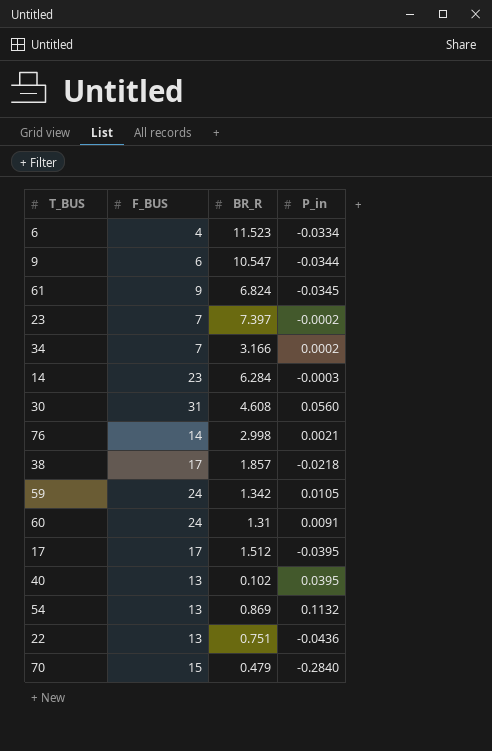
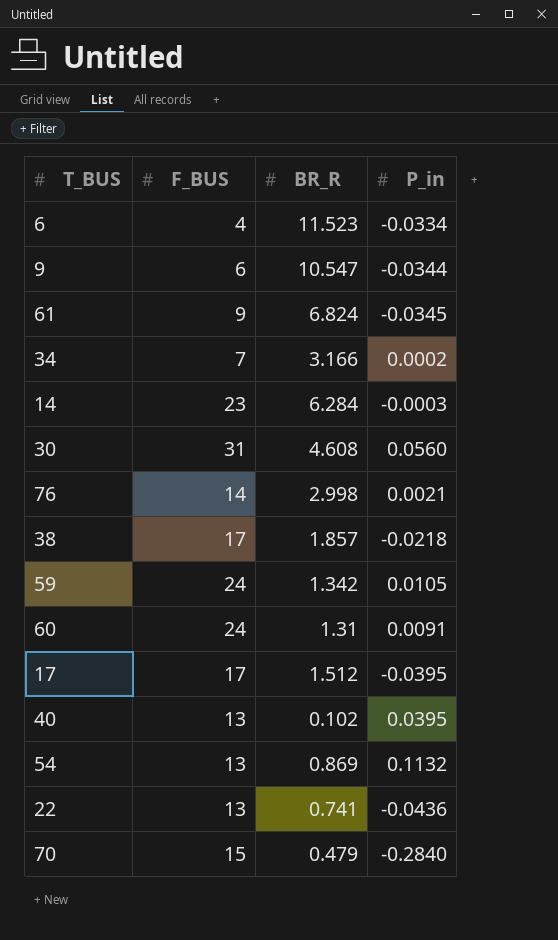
row 23: 7 | 7.397 | -0.0002 -> none
22 | BR_R: 0.751 -> 0.741

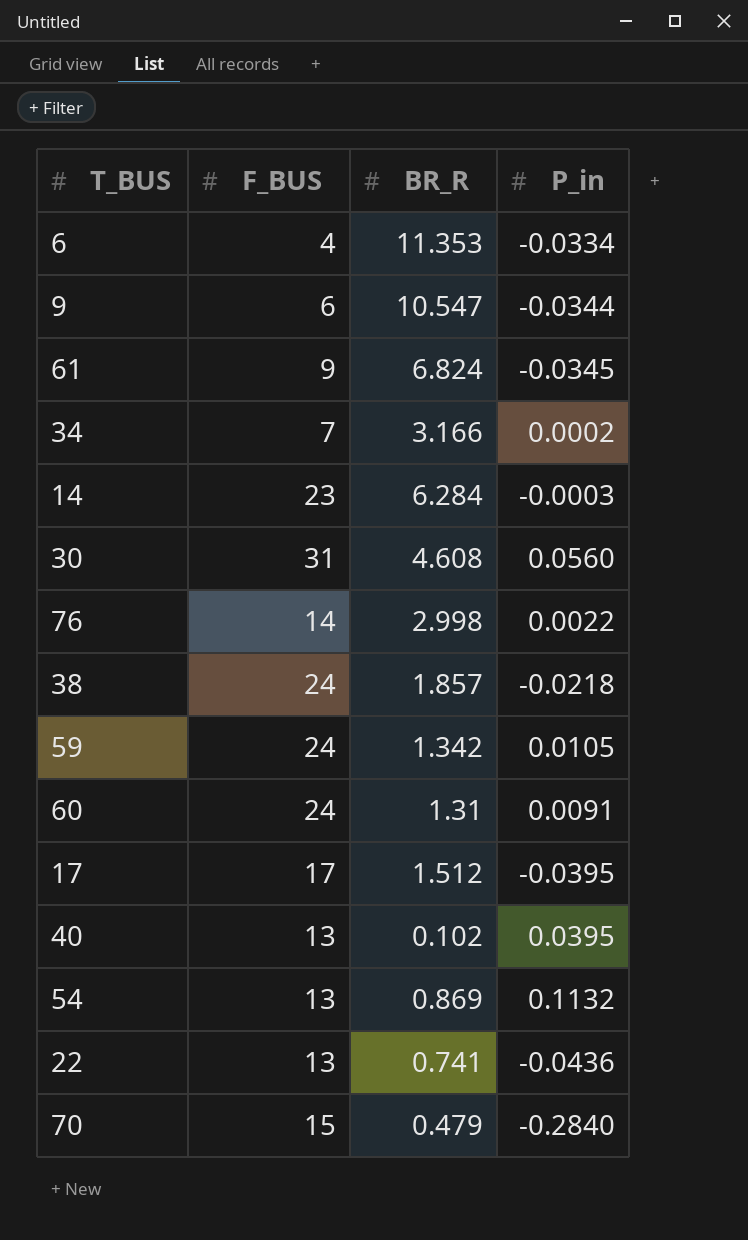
6 | BR_R: 11.523 -> 11.353
76 | P_in: 0.0021 -> 0.0022
38 | F_BUS: 17 -> 24

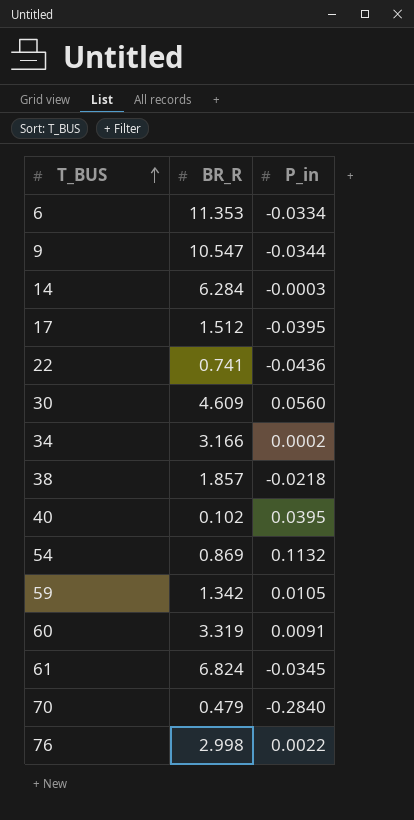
row order: none -> T_BUS ascending
column F_BUS | position: 2 -> none
30 | BR_R: 4.608 -> 4.609
60 | BR_R: 1.31 -> 3.319

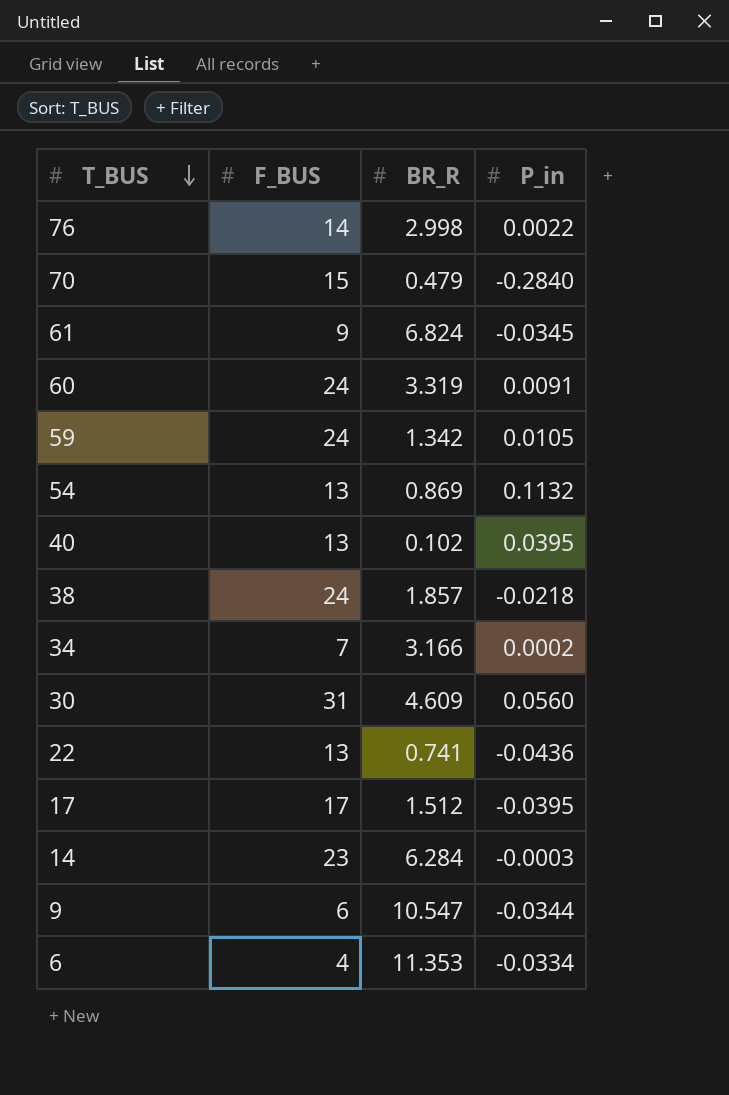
row order: T_BUS ascending -> T_BUS descending
column F_BUS | position: none -> 2

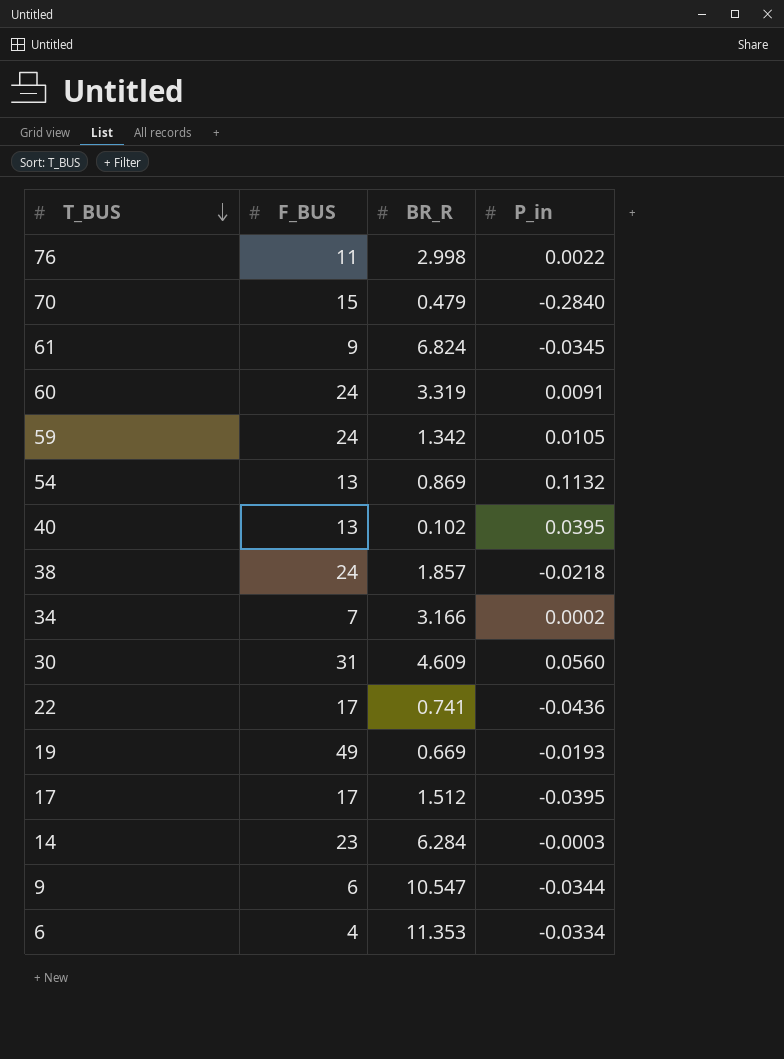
76 | F_BUS: 14 -> 11
22 | F_BUS: 13 -> 17
row 19: none -> 49 | 0.669 | -0.0193

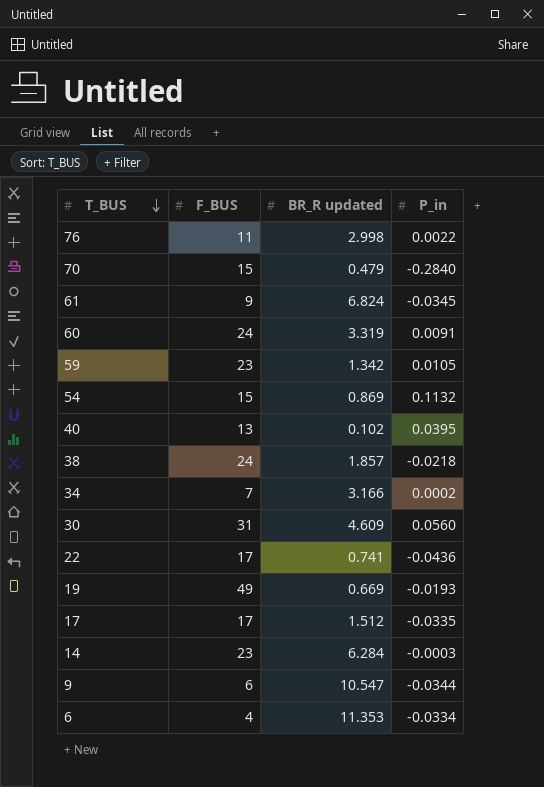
column name: BR_R -> BR_R updated
59 | F_BUS: 24 -> 23
54 | F_BUS: 13 -> 15
17 | P_in: -0.0395 -> -0.0335

